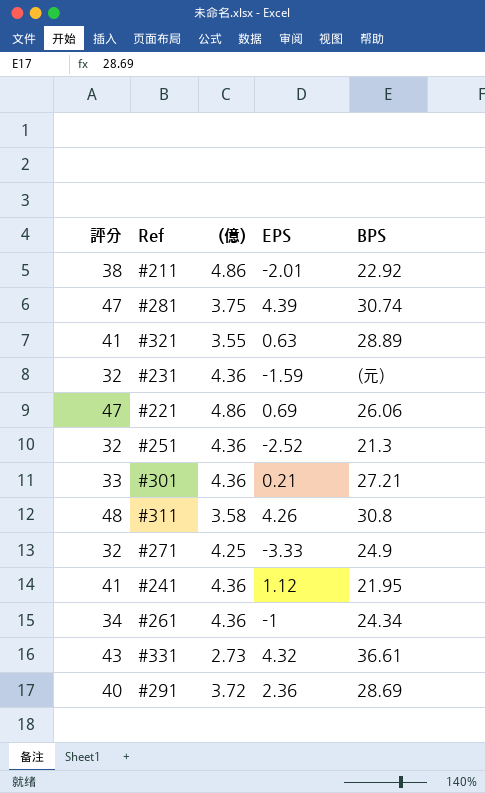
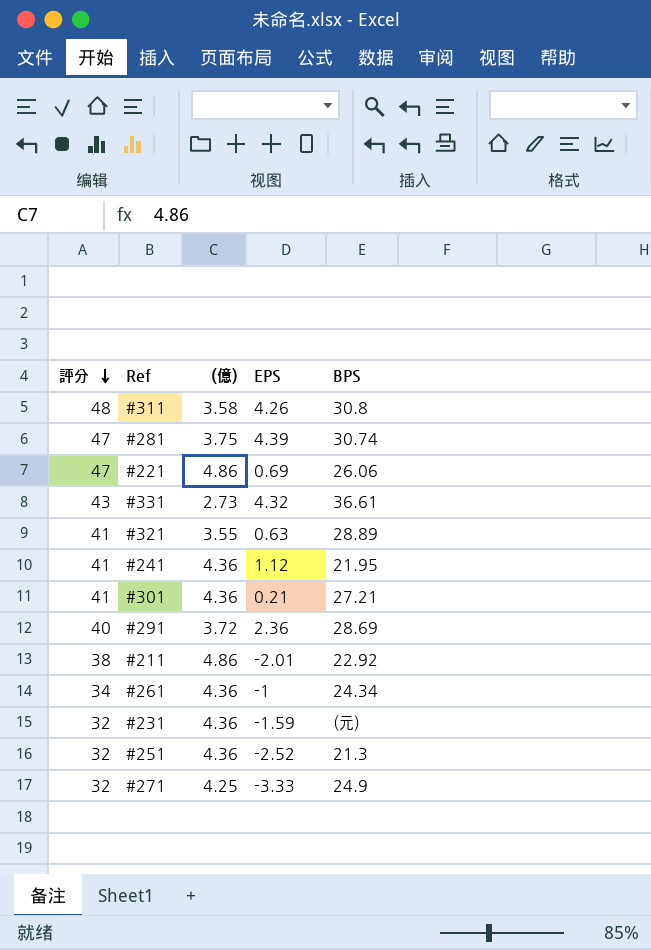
row order: none -> 評分 descending
#301 | 評分: 33 -> 41

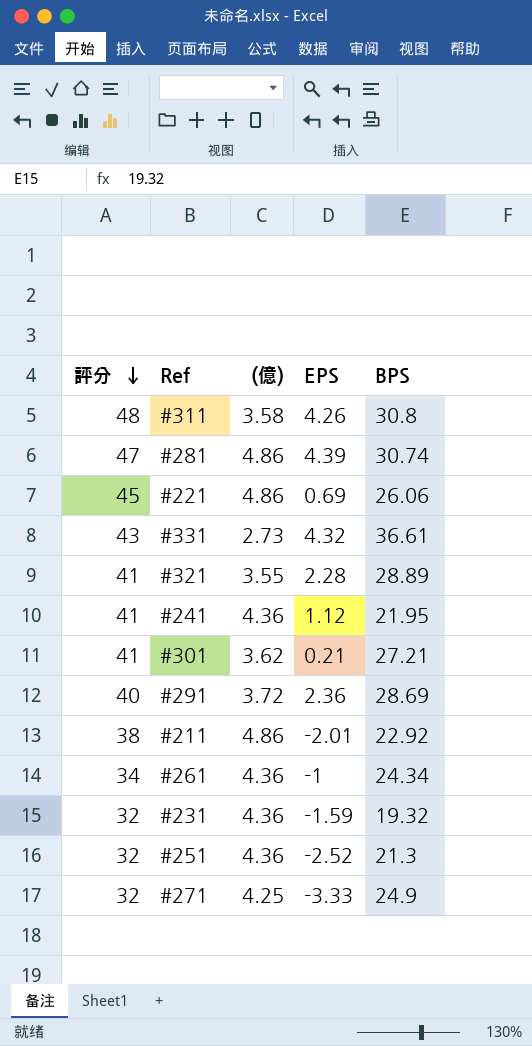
#281 | (億): 3.75 -> 4.86
#221 | 評分: 47 -> 45
#321 | EPS: 0.63 -> 2.28
#301 | (億): 4.36 -> 3.62
#231 | BPS: (元) -> 19.32

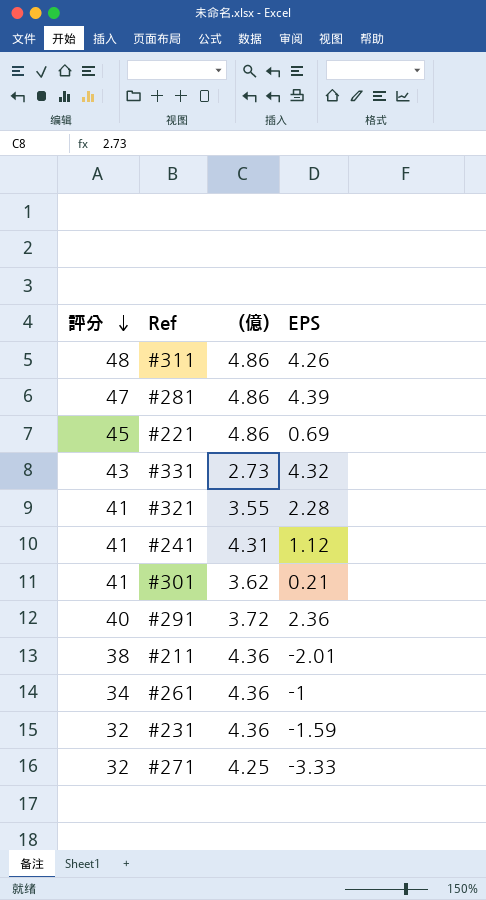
column BPS | position: 5 -> none
row #251: 32 | 4.36 | -2.52 | 21.3 -> none
#311 | (億): 3.58 -> 4.86
#241 | (億): 4.36 -> 4.31
#211 | (億): 4.86 -> 4.36

